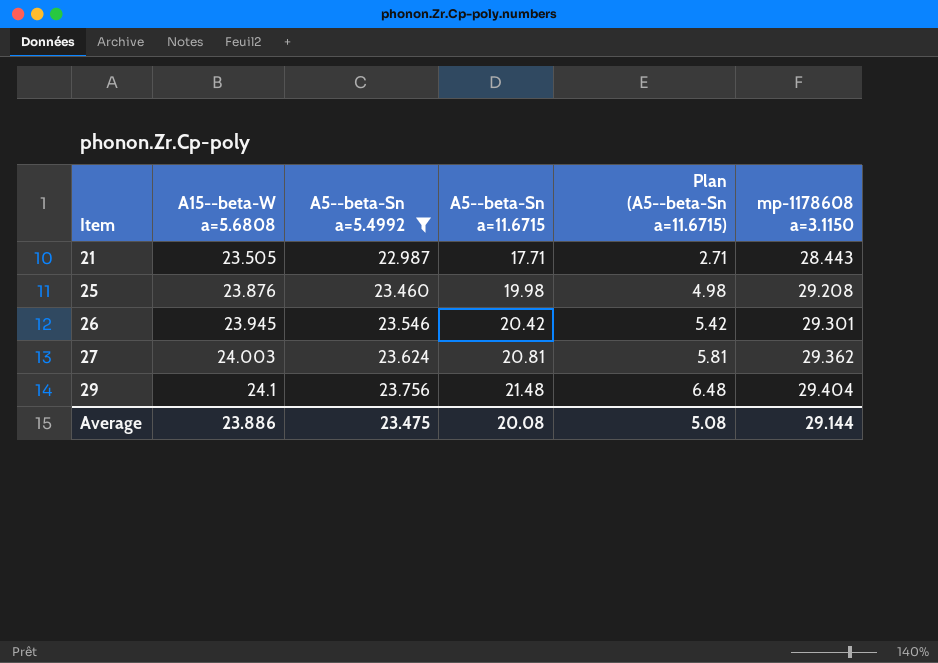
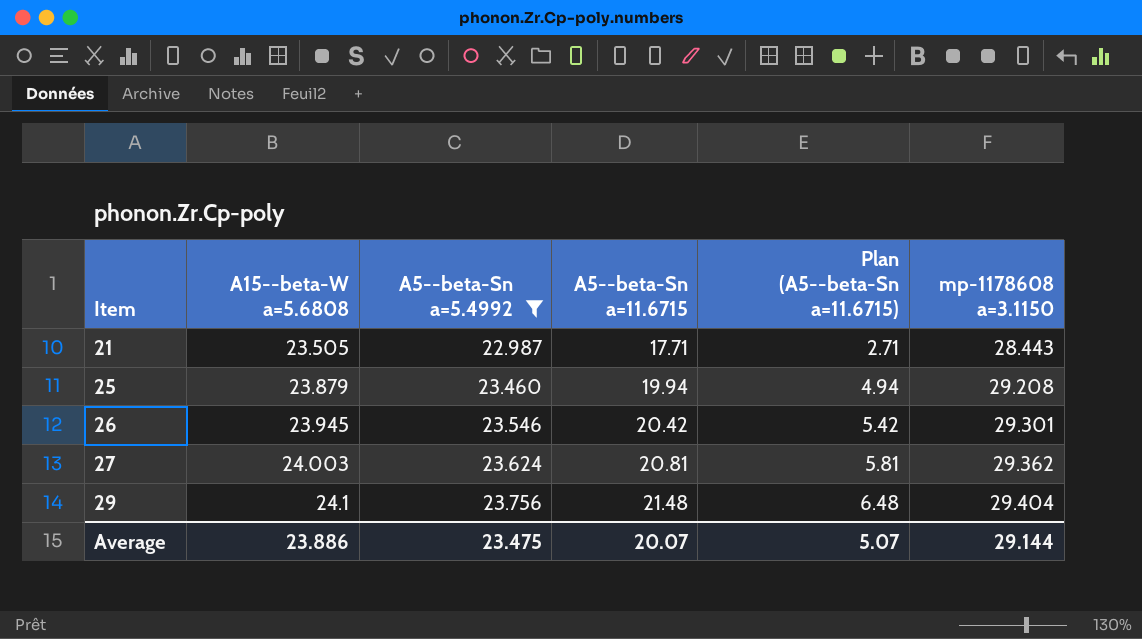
25 | A15--beta-W a=5.6808: 23.876 -> 23.879
25 | A5--beta-Sn a=11.6715: 19.98 -> 19.94
25 | Plan (A5--beta-Sn a=11.6715): 4.98 -> 4.94
Average | A5--beta-Sn a=11.6715: 20.08 -> 20.07
Average | Plan (A5--beta-Sn a=11.6715): 5.08 -> 5.07

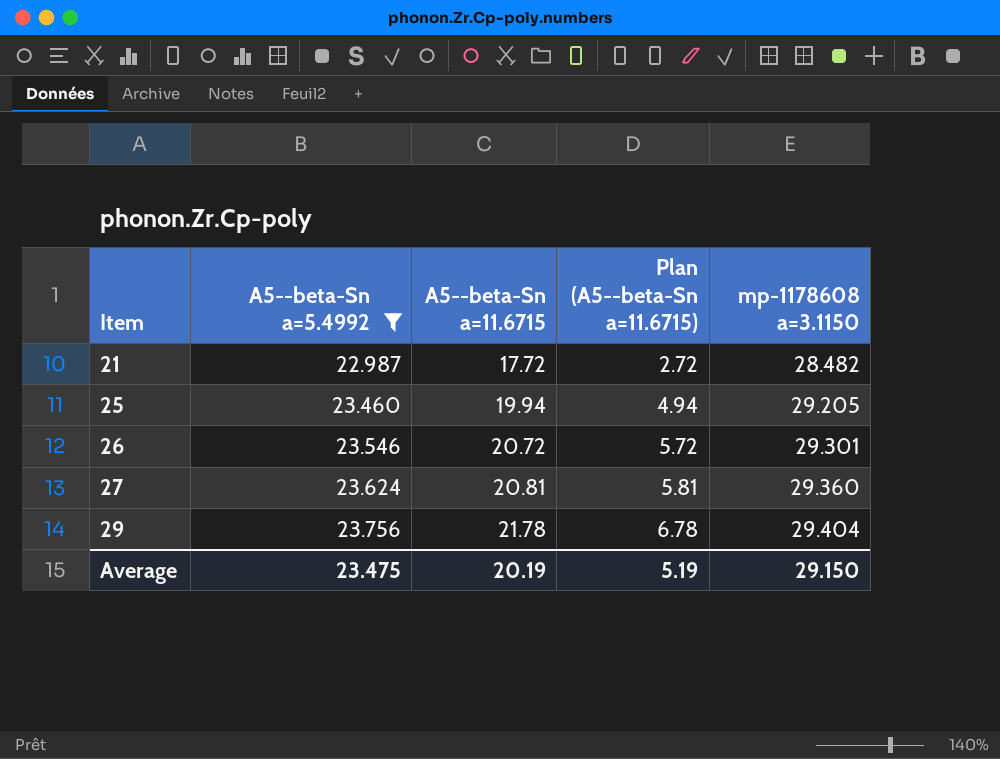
column A15--beta-W a=5.6808 | position: 2 -> none
21 | A5--beta-Sn a=11.6715: 17.71 -> 17.72
21 | Plan (A5--beta-Sn a=11.6715): 2.71 -> 2.72
21 | mp-1178608 a=3.1150: 28.443 -> 28.482
25 | mp-1178608 a=3.1150: 29.208 -> 29.205
26 | A5--beta-Sn a=11.6715: 20.42 -> 20.72
26 | Plan (A5--beta-Sn a=11.6715): 5.42 -> 5.72
27 | mp-1178608 a=3.1150: 29.362 -> 29.360
29 | A5--beta-Sn a=11.6715: 21.48 -> 21.78
29 | Plan (A5--beta-Sn a=11.6715): 6.48 -> 6.78
Average | A5--beta-Sn a=11.6715: 20.07 -> 20.19
Average | Plan (A5--beta-Sn a=11.6715): 5.07 -> 5.19
Average | mp-1178608 a=3.1150: 29.144 -> 29.150

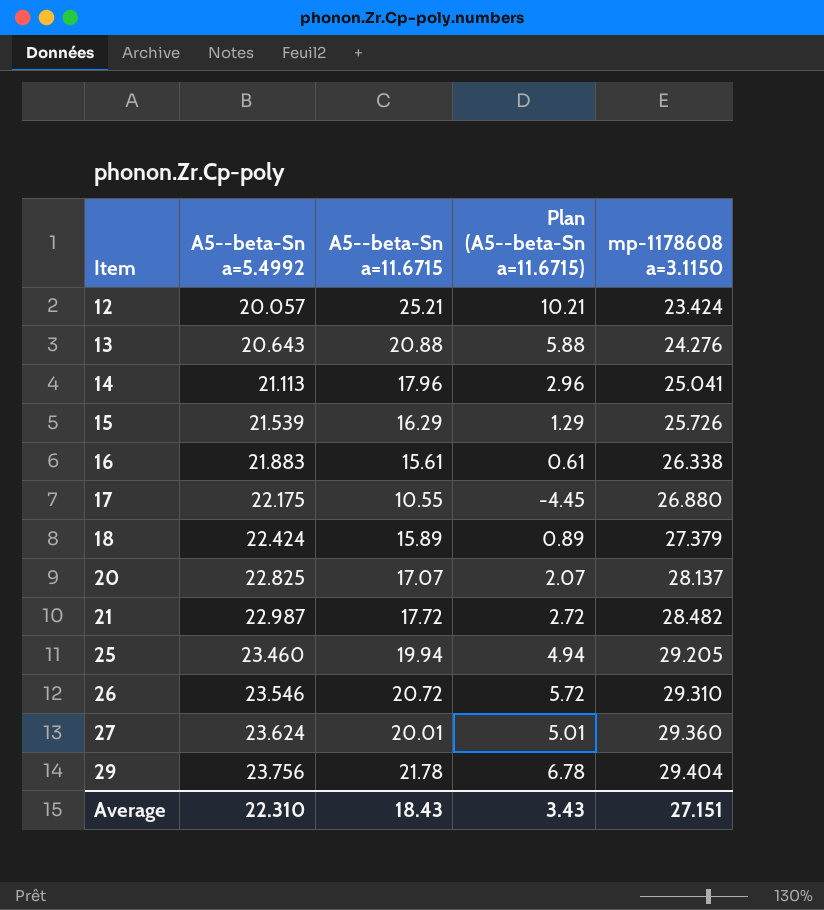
filter: A5--beta-Sn a=5.4992 >= 22.987 -> none
26 | mp-1178608 a=3.1150: 29.301 -> 29.310
27 | A5--beta-Sn a=11.6715: 20.81 -> 20.01
27 | Plan (A5--beta-Sn a=11.6715): 5.81 -> 5.01
Average | A5--beta-Sn a=5.4992: 23.475 -> 22.310
Average | A5--beta-Sn a=11.6715: 20.19 -> 18.43
Average | Plan (A5--beta-Sn a=11.6715): 5.19 -> 3.43
Average | mp-1178608 a=3.1150: 29.150 -> 27.151

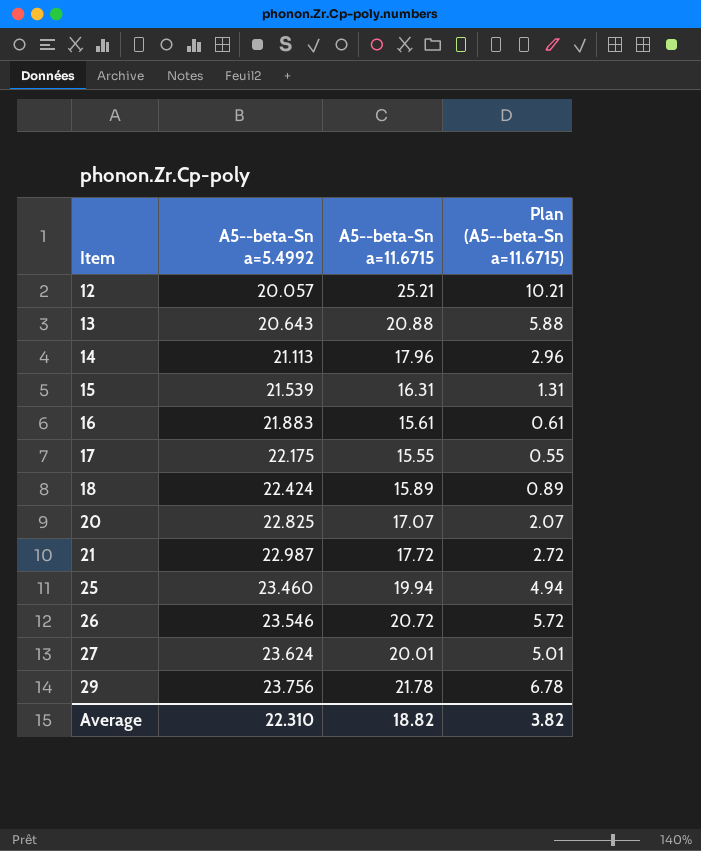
column mp-1178608 a=3.1150 | position: 5 -> none
15 | A5--beta-Sn a=11.6715: 16.29 -> 16.31
15 | Plan (A5--beta-Sn a=11.6715): 1.29 -> 1.31
17 | A5--beta-Sn a=11.6715: 10.55 -> 15.55
17 | Plan (A5--beta-Sn a=11.6715): -4.45 -> 0.55
Average | A5--beta-Sn a=11.6715: 18.43 -> 18.82
Average | Plan (A5--beta-Sn a=11.6715): 3.43 -> 3.82

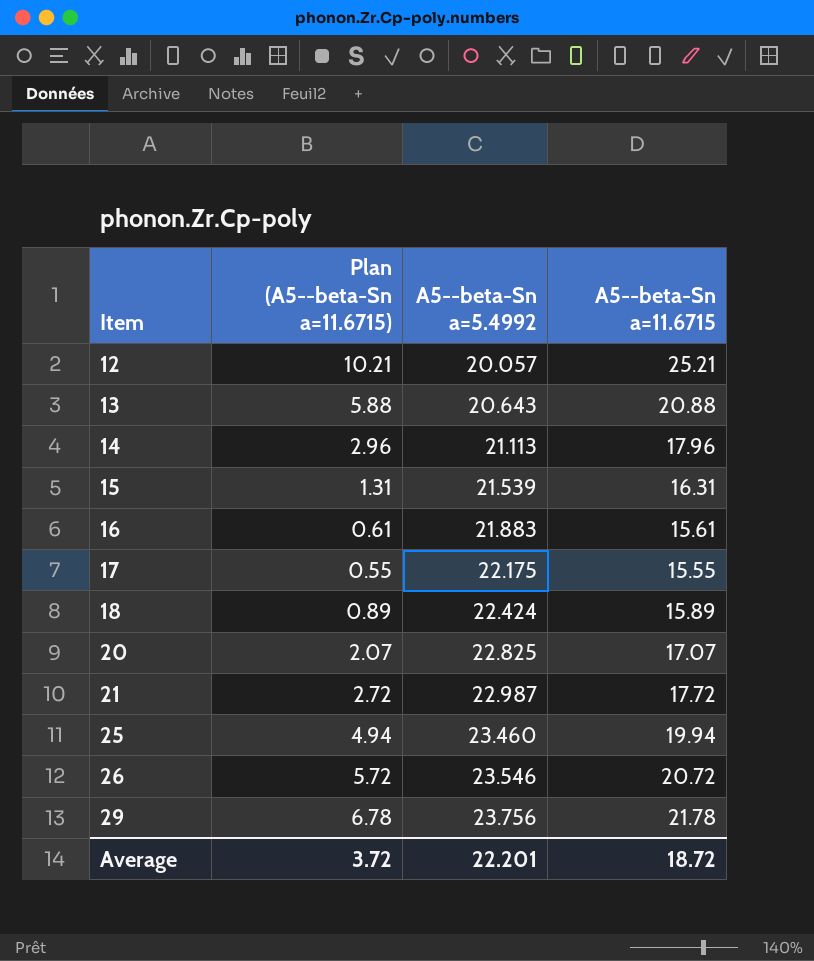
column Plan (A5--beta-Sn a=11.6715) | position: 4 -> 2
row 27: 23.624 | 20.01 | 5.01 -> none
Average | Plan (A5--beta-Sn a=11.6715): 3.82 -> 3.72
Average | A5--beta-Sn a=5.4992: 22.310 -> 22.201
Average | A5--beta-Sn a=11.6715: 18.82 -> 18.72

